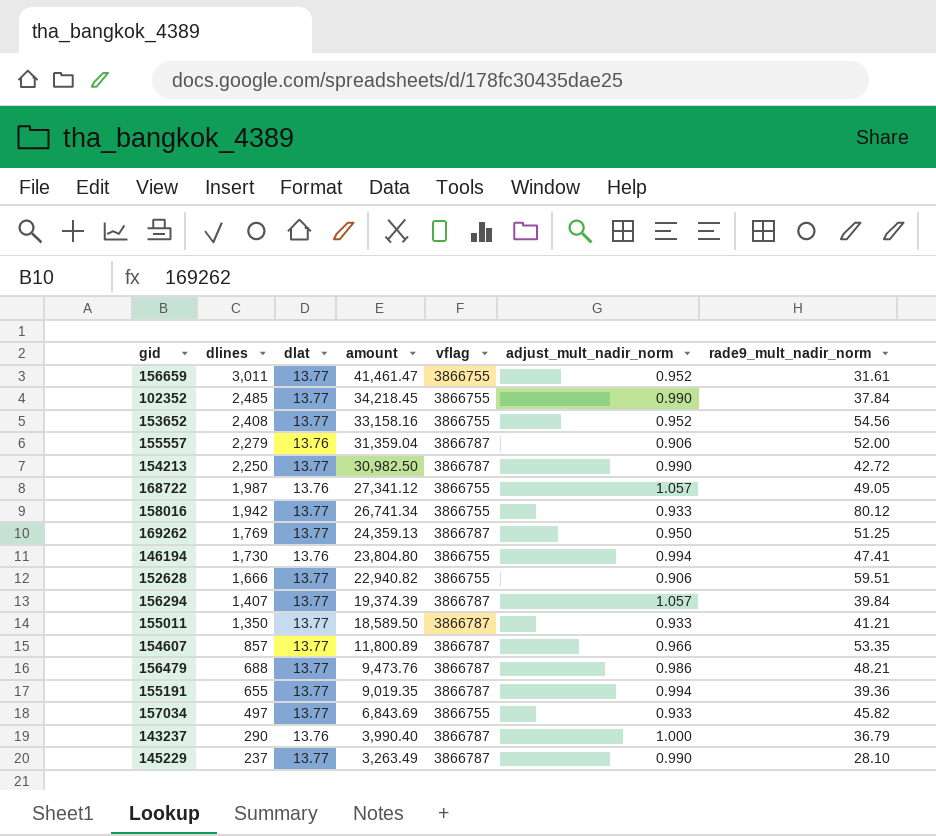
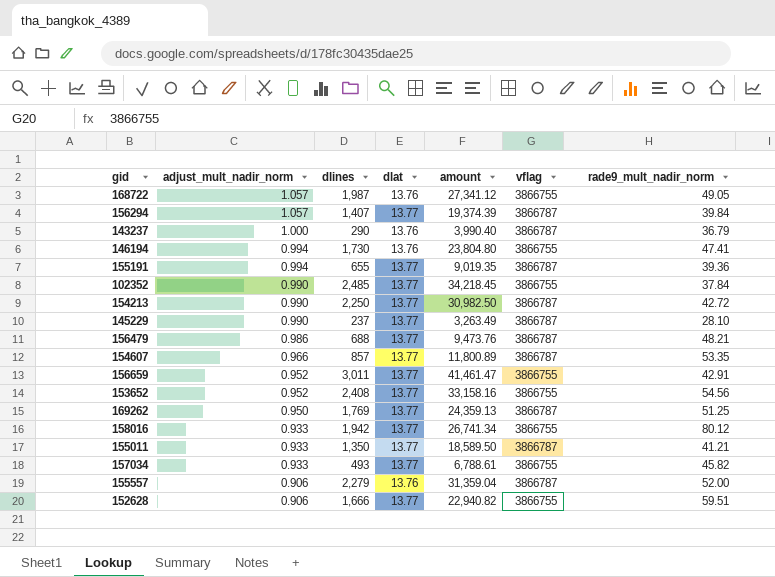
row order: dlines descending -> adjust_mult_nadir_norm descending
column adjust_mult_nadir_norm | position: 6 -> 2
156659 | rade9_mult_nadir_norm: 31.61 -> 42.91
157034 | dlines: 497 -> 493
157034 | amount: 6,843.69 -> 6,788.61

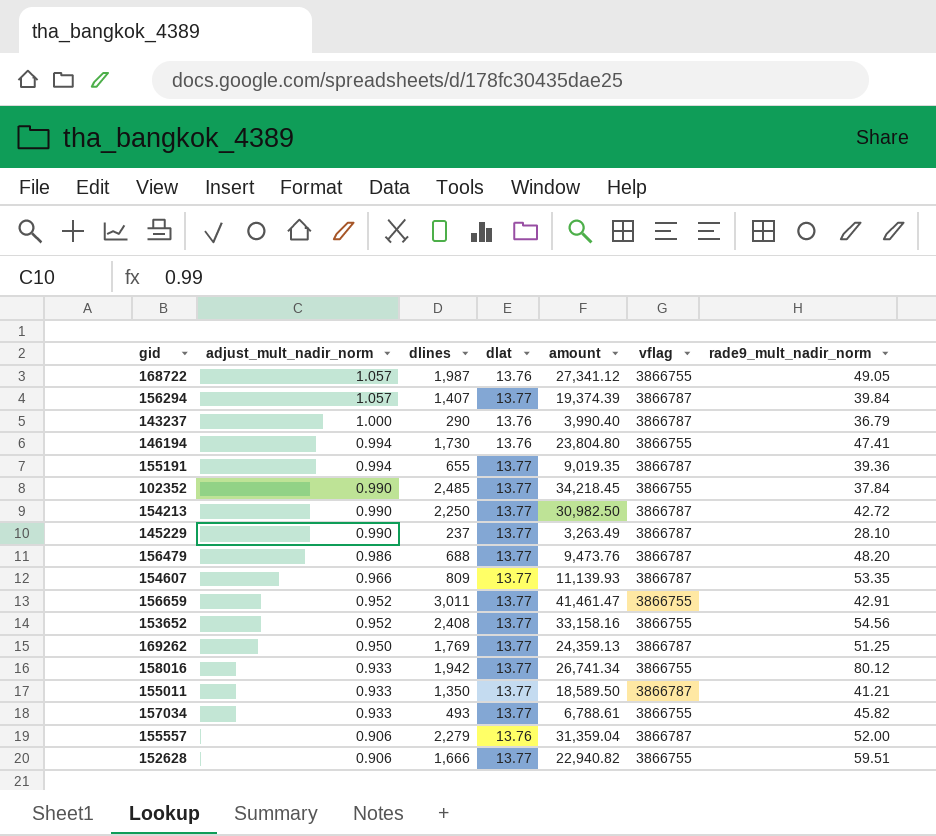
156479 | rade9_mult_nadir_norm: 48.21 -> 48.20
154607 | dlines: 857 -> 809
154607 | amount: 11,800.89 -> 11,139.93

